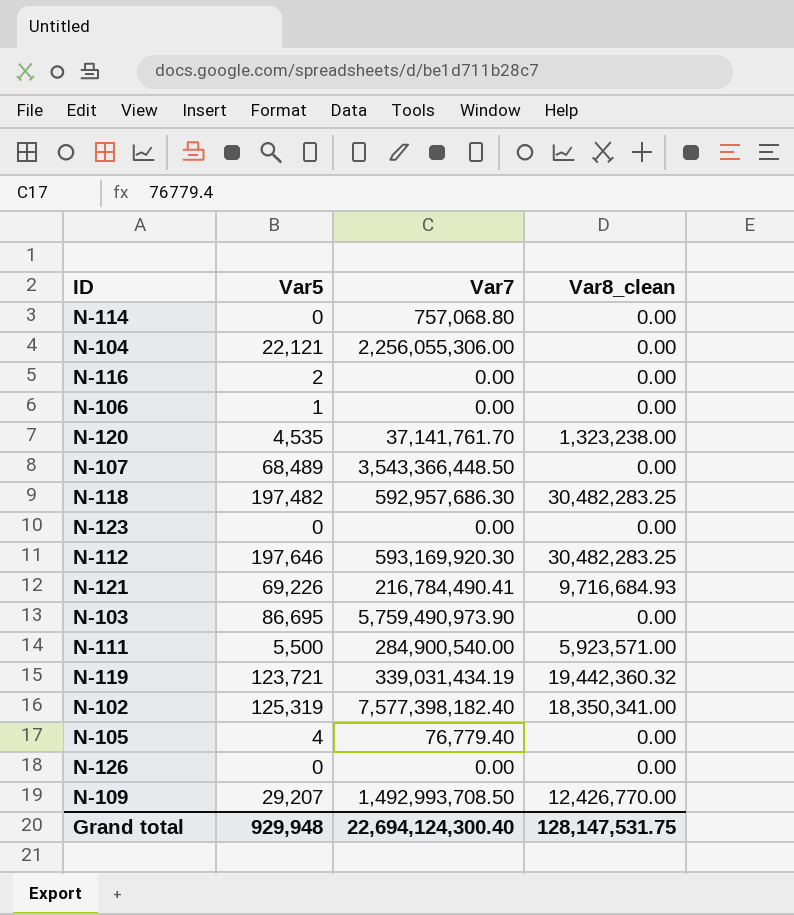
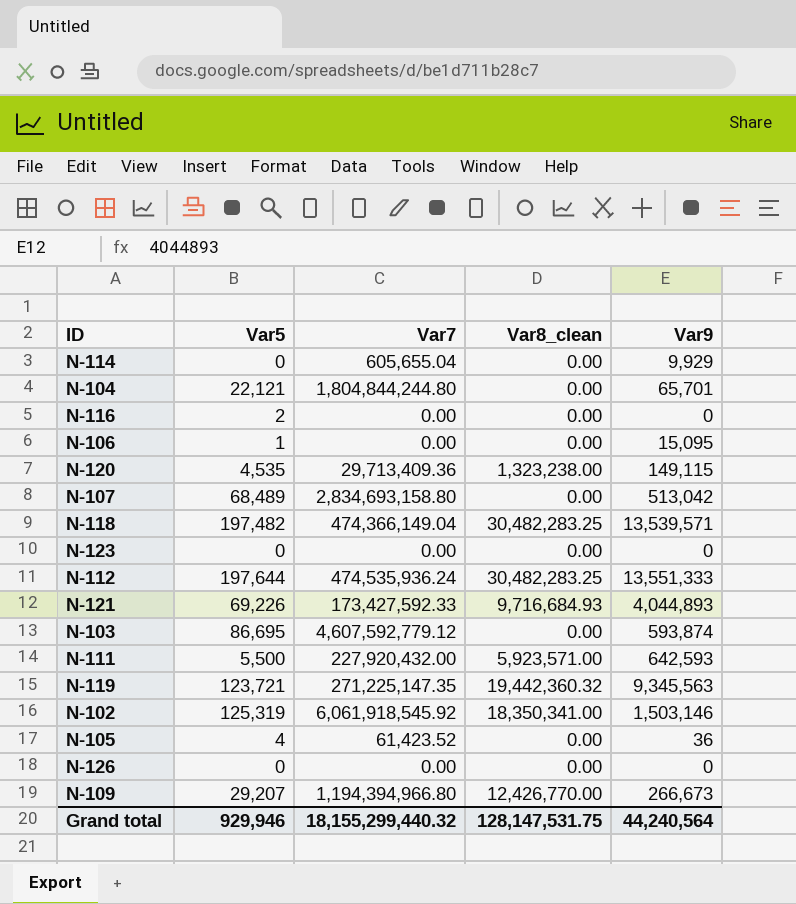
column Var9 | position: none -> 5
N-114 | Var7: 757,068.80 -> 605,655.04
N-104 | Var7: 2,256,055,306.00 -> 1,804,844,244.80
N-120 | Var7: 37,141,761.70 -> 29,713,409.36
N-107 | Var7: 3,543,366,448.50 -> 2,834,693,158.80
N-118 | Var7: 592,957,686.30 -> 474,366,149.04
N-112 | Var5: 197,646 -> 197,644
N-112 | Var7: 593,169,920.30 -> 474,535,936.24
N-121 | Var7: 216,784,490.41 -> 173,427,592.33
N-103 | Var7: 5,759,490,973.90 -> 4,607,592,779.12
N-111 | Var7: 284,900,540.00 -> 227,920,432.00
N-119 | Var7: 339,031,434.19 -> 271,225,147.35
N-102 | Var7: 7,577,398,182.40 -> 6,061,918,545.92
N-105 | Var7: 76,779.40 -> 61,423.52
N-109 | Var7: 1,492,993,708.50 -> 1,194,394,966.80
Grand total | Var5: 929,948 -> 929,946
Grand total | Var7: 22,694,124,300.40 -> 18,155,299,440.32

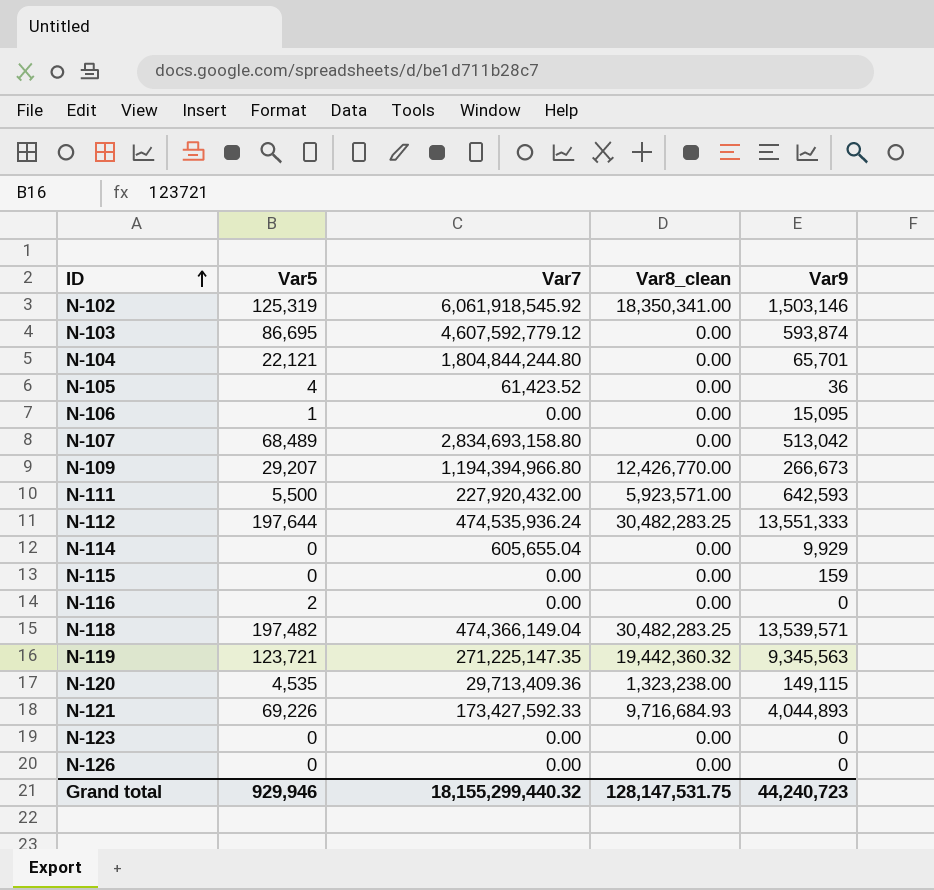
row order: none -> ID ascending
row N-115: none -> 0 | 0.00 | 0.00 | 159
Grand total | Var9: 44,240,564 -> 44,240,723

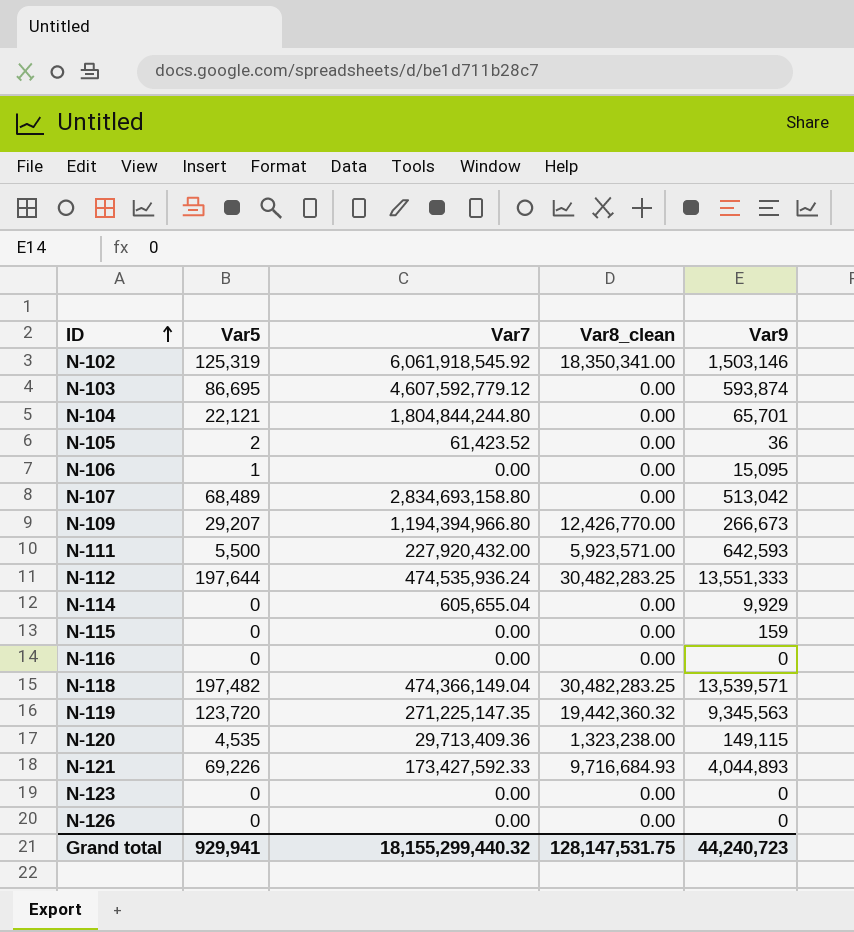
N-105 | Var5: 4 -> 2
N-116 | Var5: 2 -> 0
N-119 | Var5: 123,721 -> 123,720
Grand total | Var5: 929,946 -> 929,941

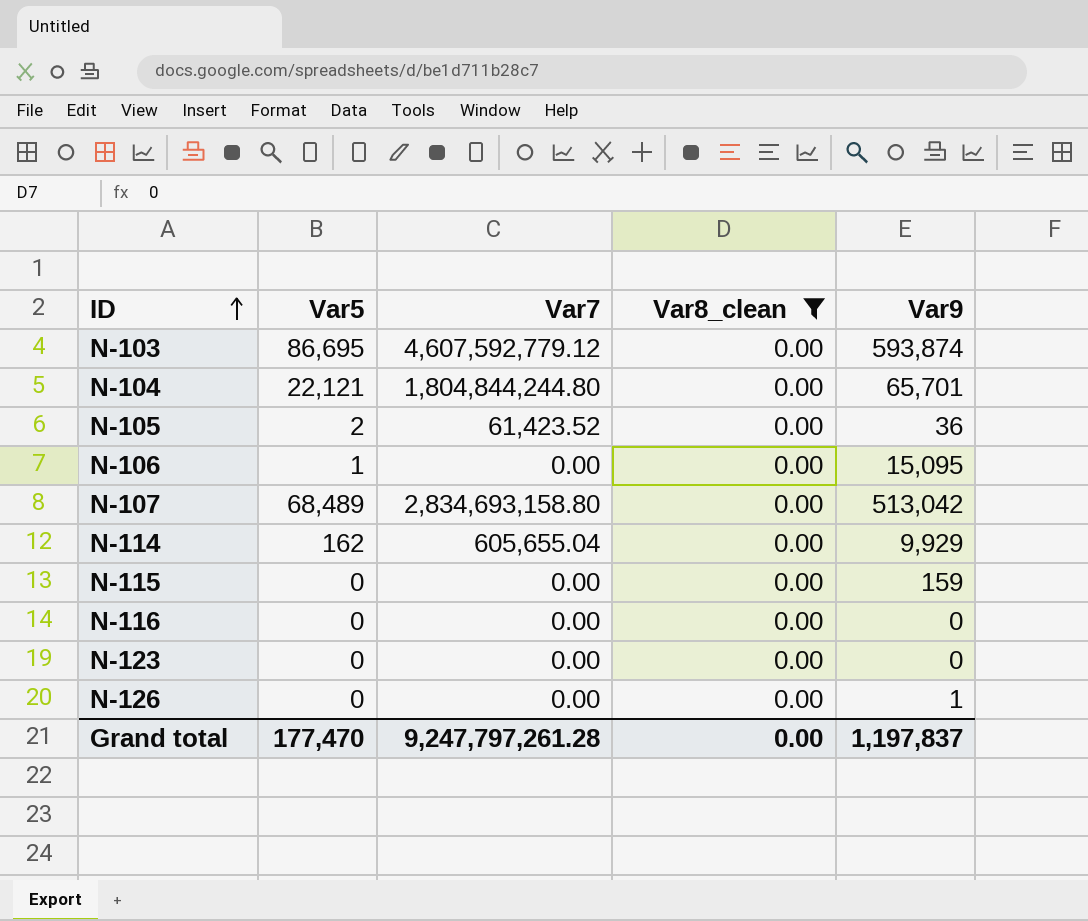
filter: none -> Var8_clean = 0.00
N-114 | Var5: 0 -> 162
N-126 | Var9: 0 -> 1
Grand total | Var5: 929,941 -> 177,470
Grand total | Var7: 18,155,299,440.32 -> 9,247,797,261.28
Grand total | Var8_clean: 128,147,531.75 -> 0.00
Grand total | Var9: 44,240,723 -> 1,197,837

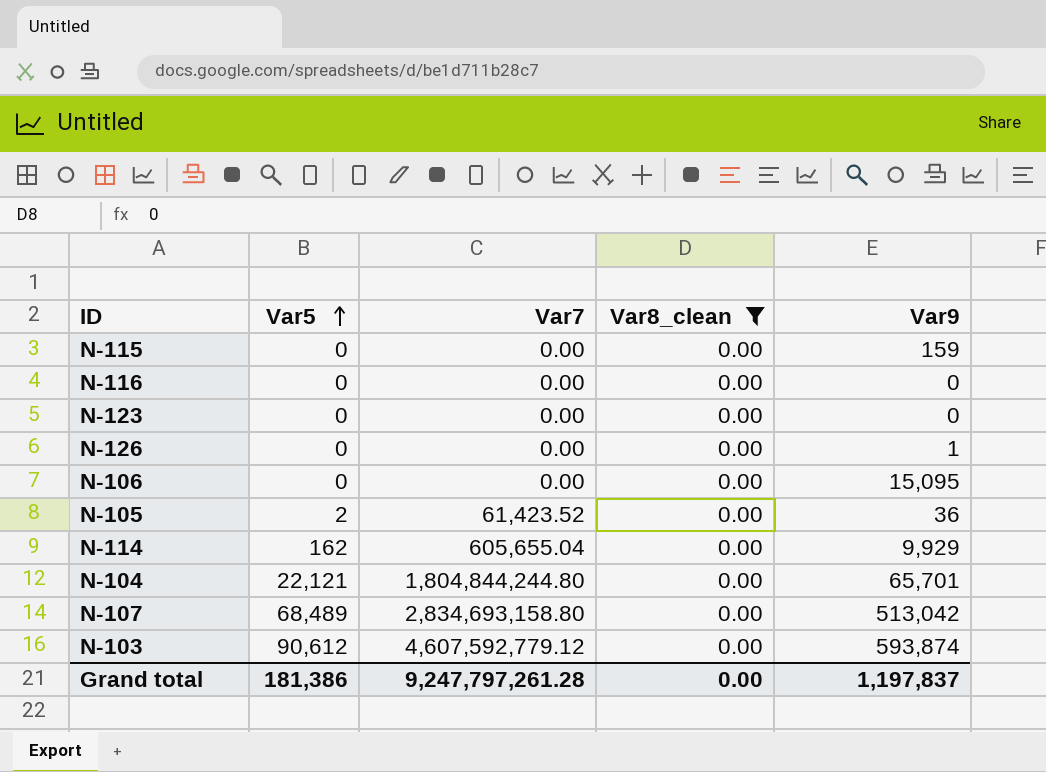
row order: ID ascending -> Var5 ascending
N-106 | Var5: 1 -> 0
N-103 | Var5: 86,695 -> 90,612
Grand total | Var5: 177,470 -> 181,386

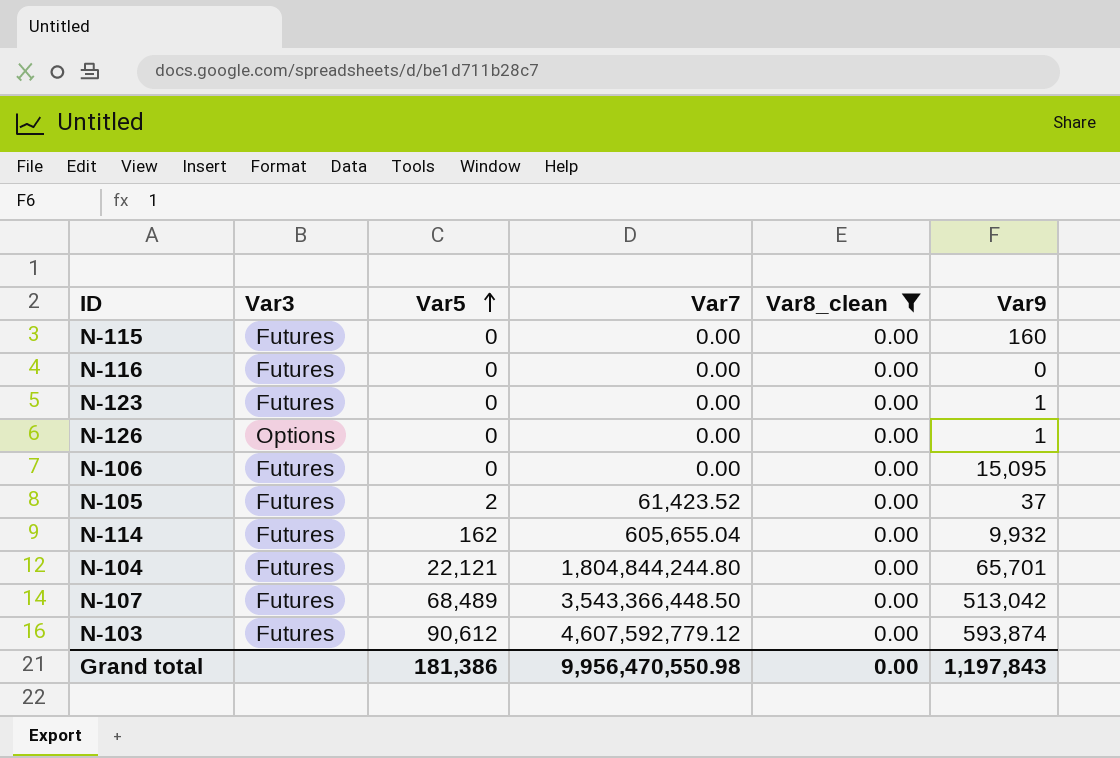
column Var3 | position: none -> 2
N-115 | Var9: 159 -> 160
N-123 | Var9: 0 -> 1
N-105 | Var9: 36 -> 37
N-114 | Var9: 9,929 -> 9,932
N-107 | Var7: 2,834,693,158.80 -> 3,543,366,448.50
Grand total | Var7: 9,247,797,261.28 -> 9,956,470,550.98
Grand total | Var9: 1,197,837 -> 1,197,843

